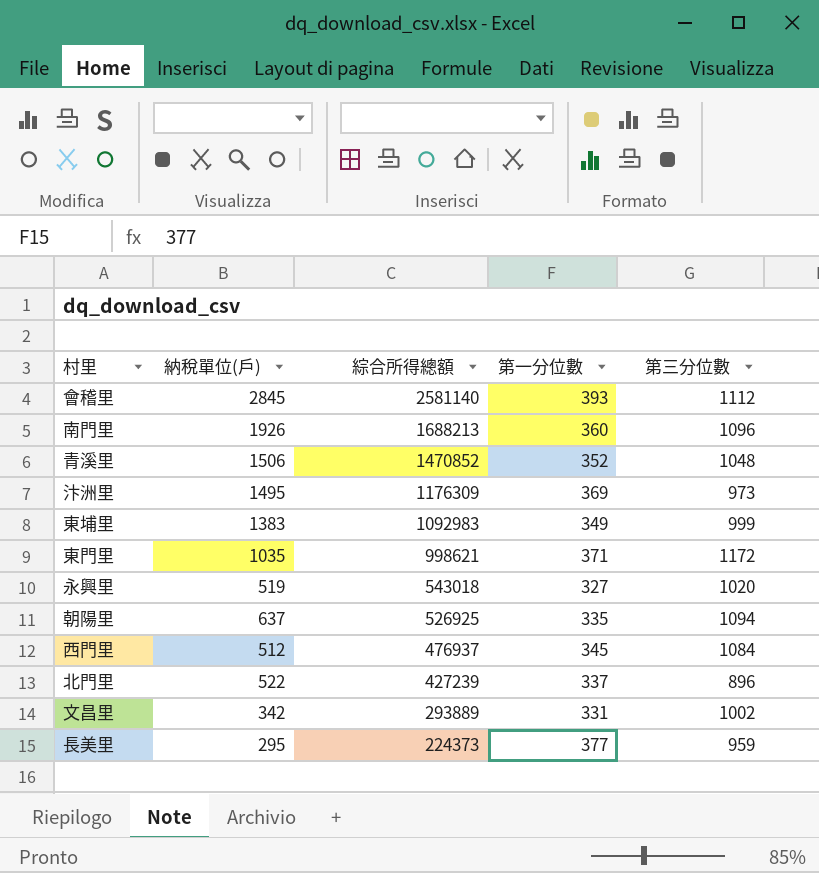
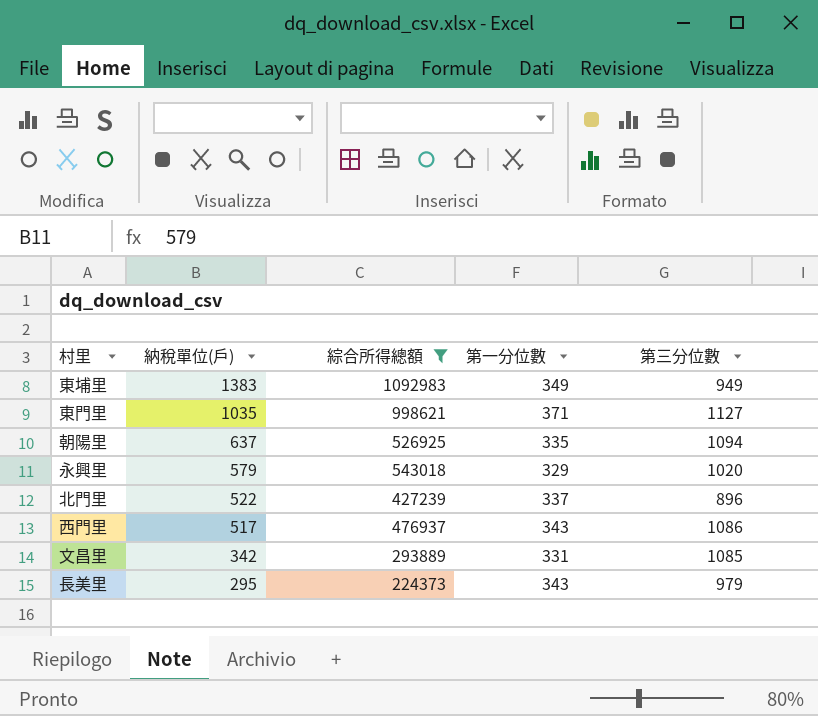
filter: none -> 綜合所得總額 <= 1092983
row order: 綜合所得總額 descending -> 納稅單位(戶) descending
東埔里 | 第三分位數: 999 -> 949
東門里 | 第三分位數: 1172 -> 1127
永興里 | 納稅單位(戶): 519 -> 579
永興里 | 第一分位數: 327 -> 329
西門里 | 納稅單位(戶): 512 -> 517
西門里 | 第一分位數: 345 -> 343
西門里 | 第三分位數: 1084 -> 1086
文昌里 | 第三分位數: 1002 -> 1085
長美里 | 第一分位數: 377 -> 343
長美里 | 第三分位數: 959 -> 979

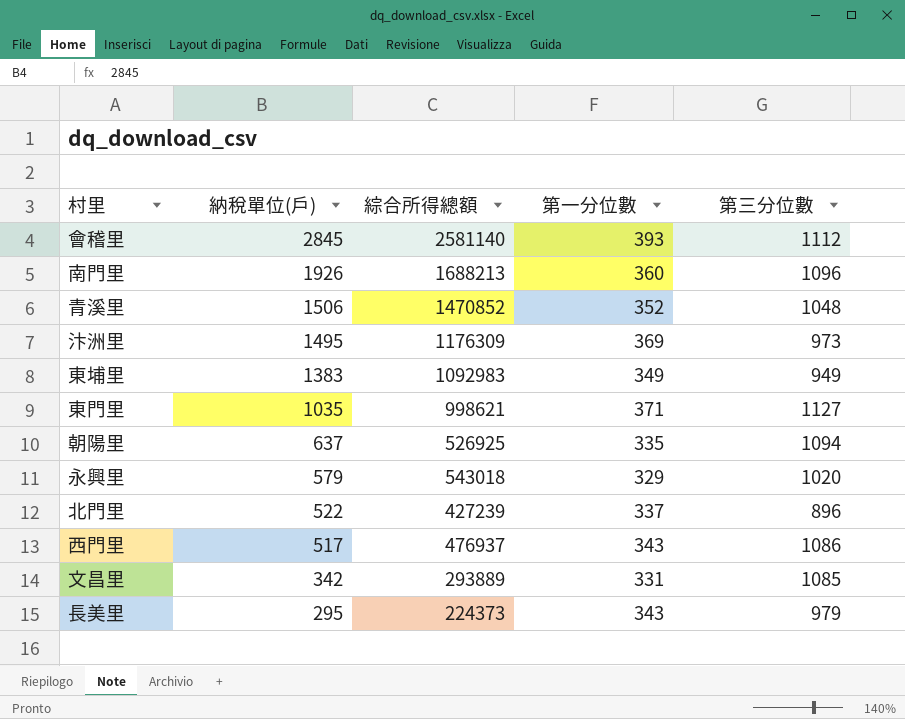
filter: 綜合所得總額 <= 1092983 -> none

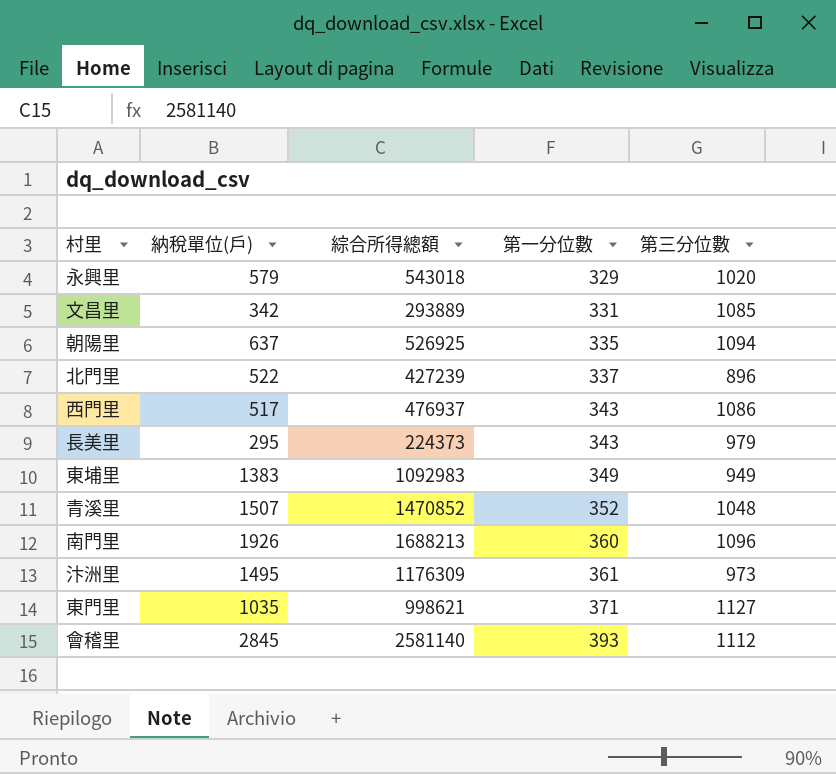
row order: 納稅單位(戶) descending -> 第一分位數 ascending
青溪里 | 納稅單位(戶): 1506 -> 1507
汴洲里 | 第一分位數: 369 -> 361

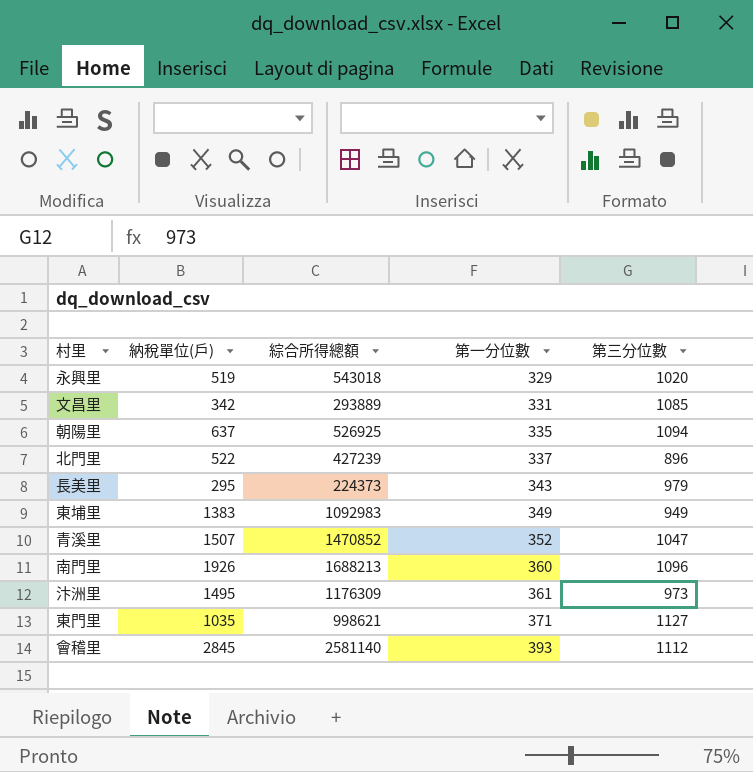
row 西門里: 517 | 476937 | 343 | 1086 -> none
永興里 | 納稅單位(戶): 579 -> 519
青溪里 | 第三分位數: 1048 -> 1047

